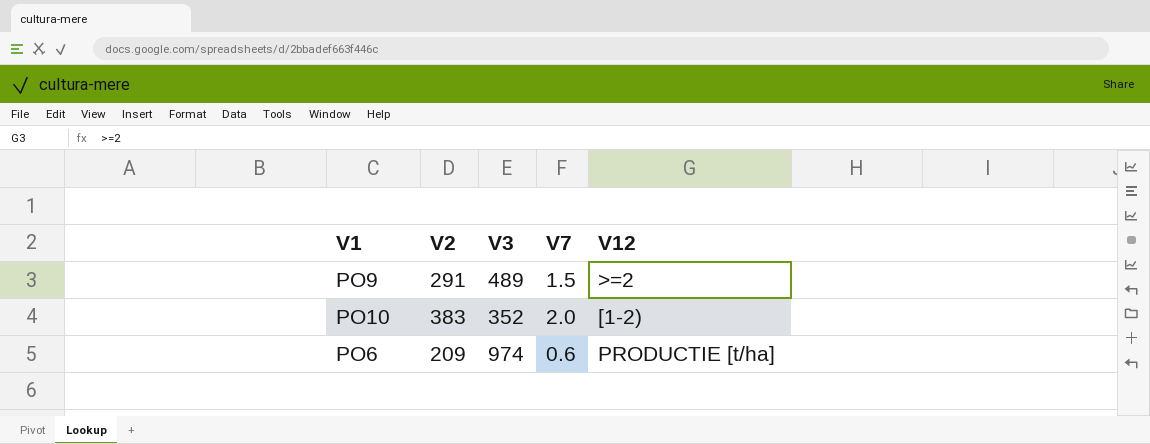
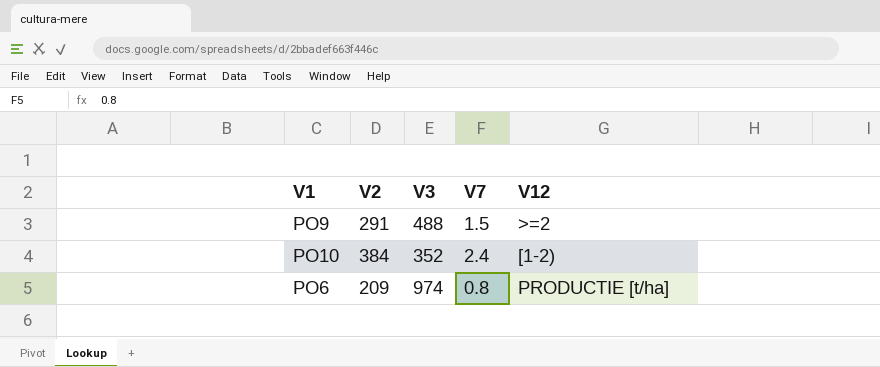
PO9 | V3: 489 -> 488
PO10 | V2: 383 -> 384
PO10 | V7: 2.0 -> 2.4
PO6 | V7: 0.6 -> 0.8

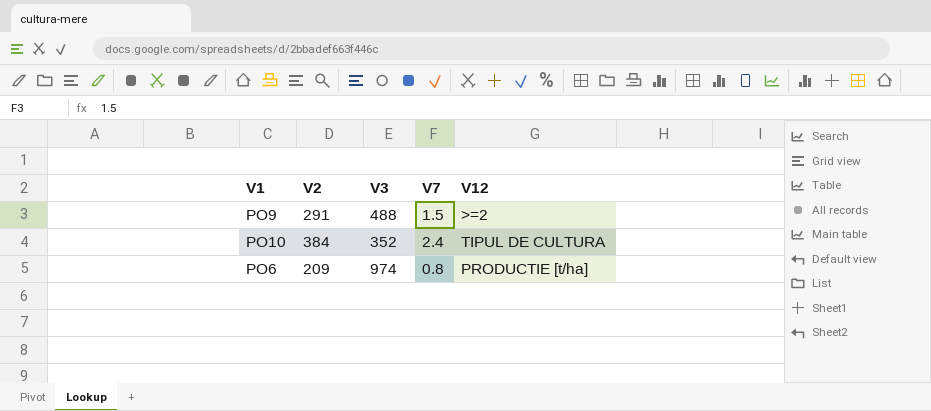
PO10 | V12: [1-2) -> TIPUL DE CULTURA

